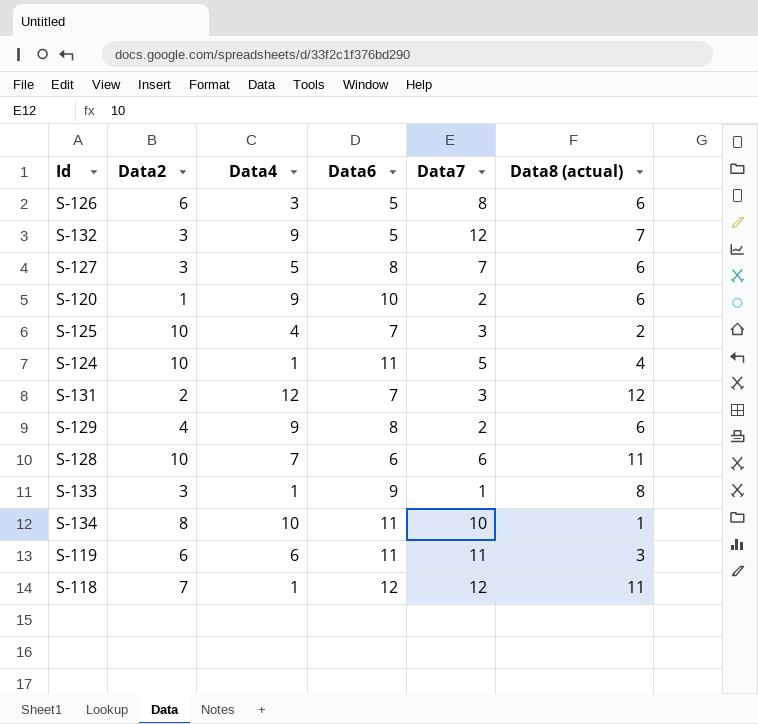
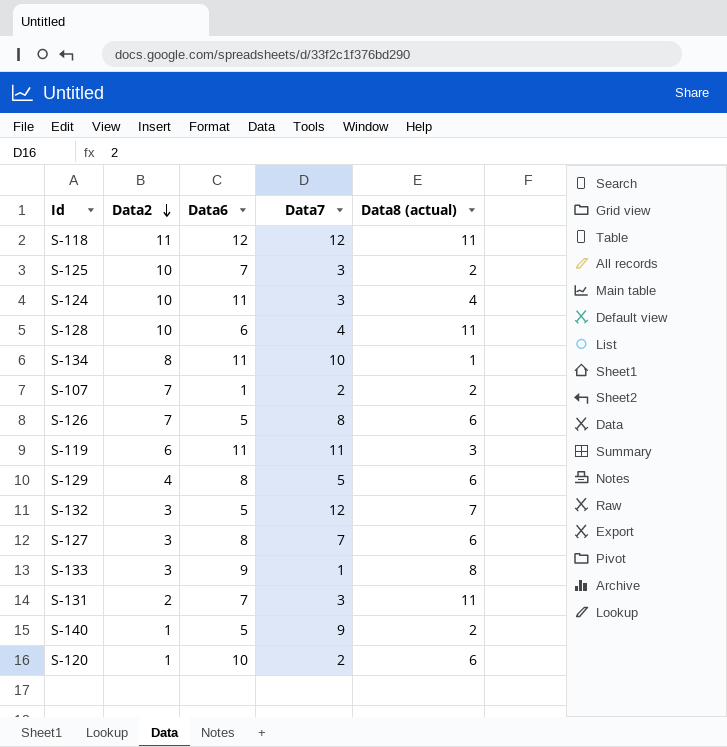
row order: none -> Data2 descending
column Data4 | position: 3 -> none
S-118 | Data2: 7 -> 11
S-124 | Data7: 5 -> 3
S-128 | Data7: 6 -> 4
row S-107: none -> 7 | 1 | 2 | 2
S-126 | Data2: 6 -> 7
S-129 | Data7: 2 -> 5
S-131 | Data8 (actual): 12 -> 11
row S-140: none -> 1 | 5 | 9 | 2

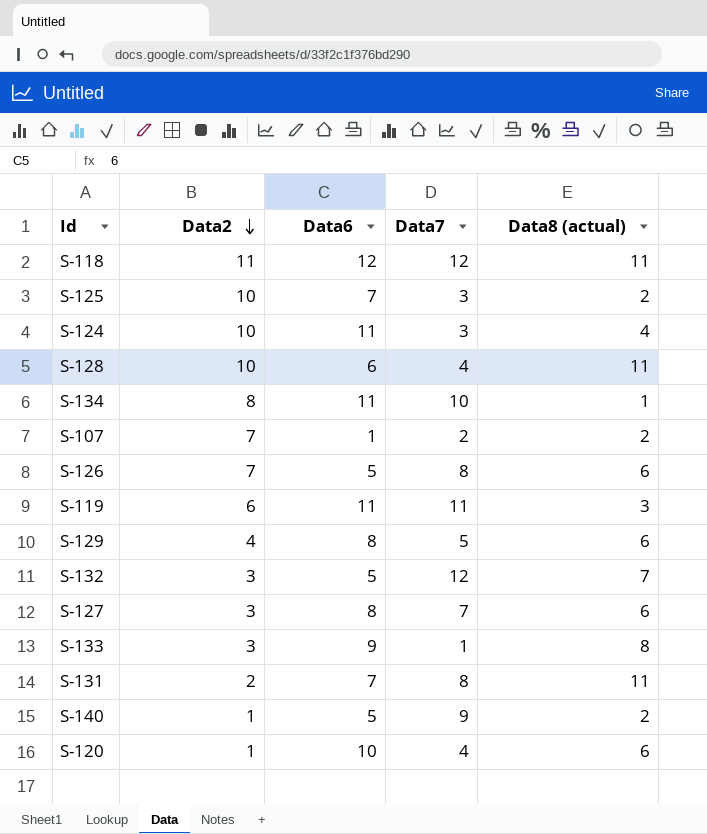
S-131 | Data7: 3 -> 8
S-120 | Data7: 2 -> 4

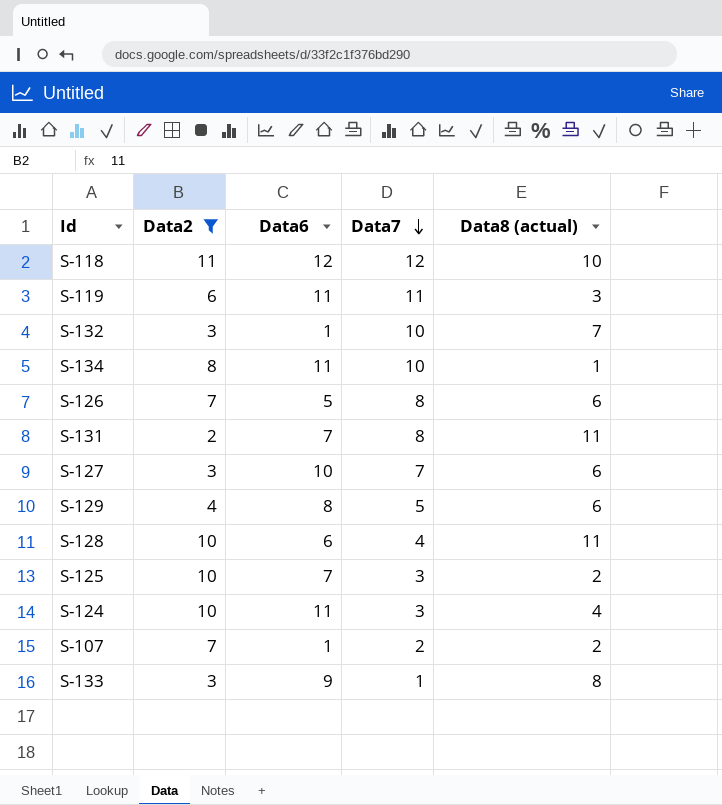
filter: none -> Data2 != 1
row order: Data2 descending -> Data7 descending
S-118 | Data8 (actual): 11 -> 10
S-132 | Data6: 5 -> 1
S-132 | Data7: 12 -> 10
S-127 | Data6: 8 -> 10

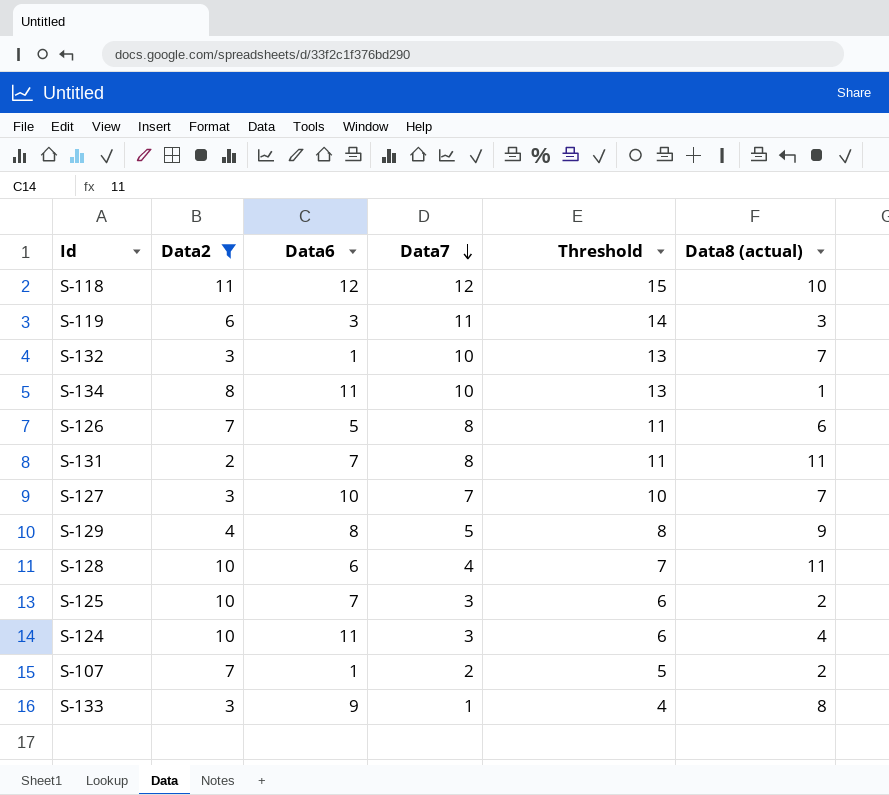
column Threshold | formula: none -> [Data7] + 3
S-119 | Data6: 11 -> 3
S-127 | Data8 (actual): 6 -> 7
S-129 | Data8 (actual): 6 -> 9

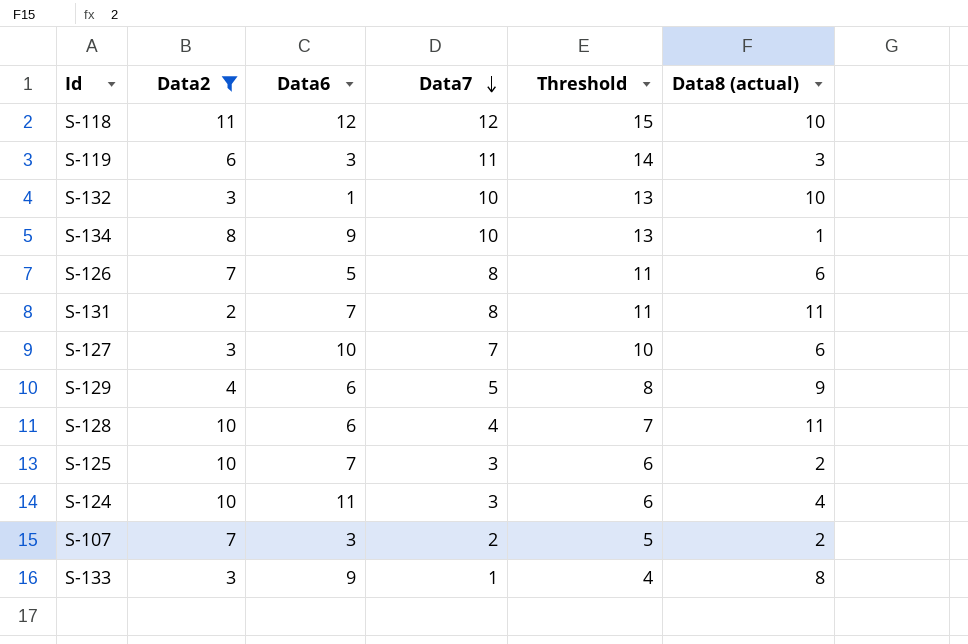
S-132 | Data8 (actual): 7 -> 10
S-134 | Data6: 11 -> 9
S-127 | Data8 (actual): 7 -> 6
S-129 | Data6: 8 -> 6
S-107 | Data6: 1 -> 3

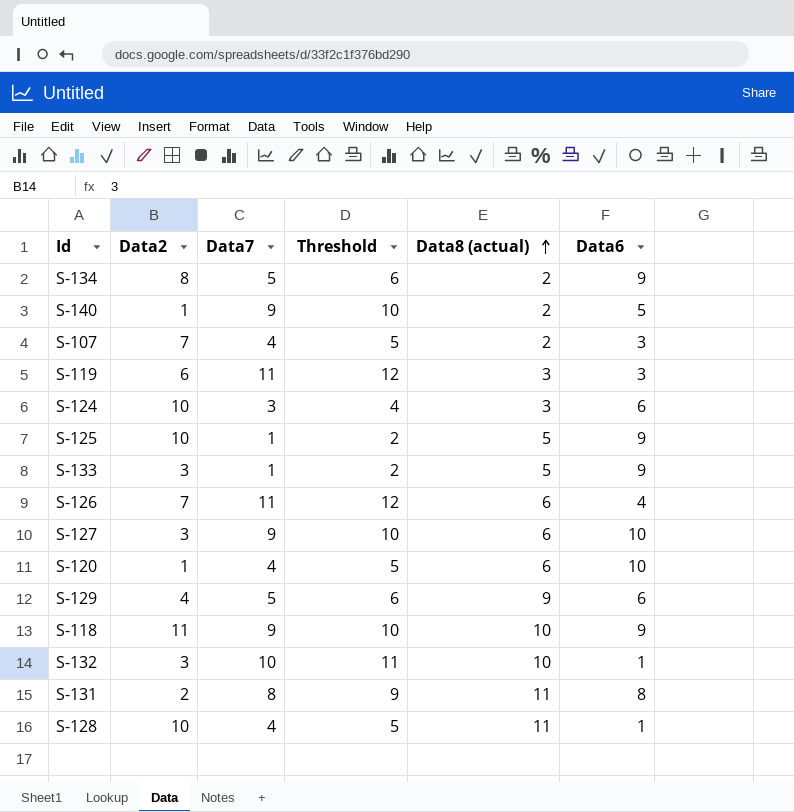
filter: Data2 != 1 -> none
row order: Data7 descending -> Data8 (actual) ascending
column Threshold | formula: [Data7] + 3 -> [Data7] + 1
column Data6 | position: 3 -> 6
S-134 | Data7: 10 -> 5
S-134 | Data8 (actual): 1 -> 2
S-107 | Data7: 2 -> 4
S-124 | Data8 (actual): 4 -> 3
S-124 | Data6: 11 -> 6
S-125 | Data7: 3 -> 1
S-125 | Data8 (actual): 2 -> 5
S-125 | Data6: 7 -> 9
S-133 | Data8 (actual): 8 -> 5
S-126 | Data7: 8 -> 11
S-126 | Data6: 5 -> 4
S-127 | Data7: 7 -> 9
S-118 | Data7: 12 -> 9
S-118 | Data6: 12 -> 9
S-131 | Data6: 7 -> 8
S-128 | Data6: 6 -> 1

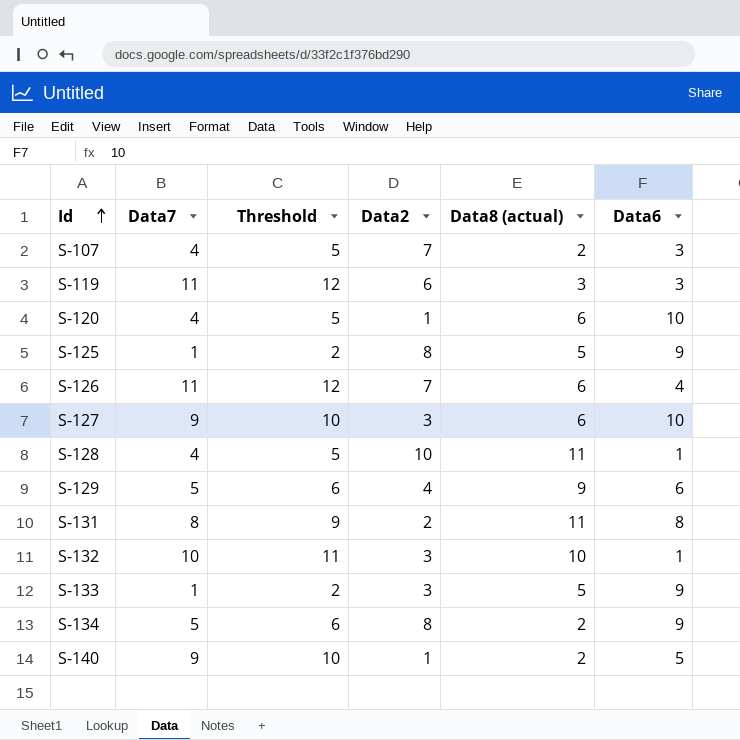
row order: Data8 (actual) ascending -> Id ascending
column Data2 | position: 2 -> 4
row S-124: 10 | 3 | 4 | 3 | 6 -> none
row S-118: 11 | 9 | 10 | 10 | 9 -> none
S-125 | Data2: 10 -> 8

